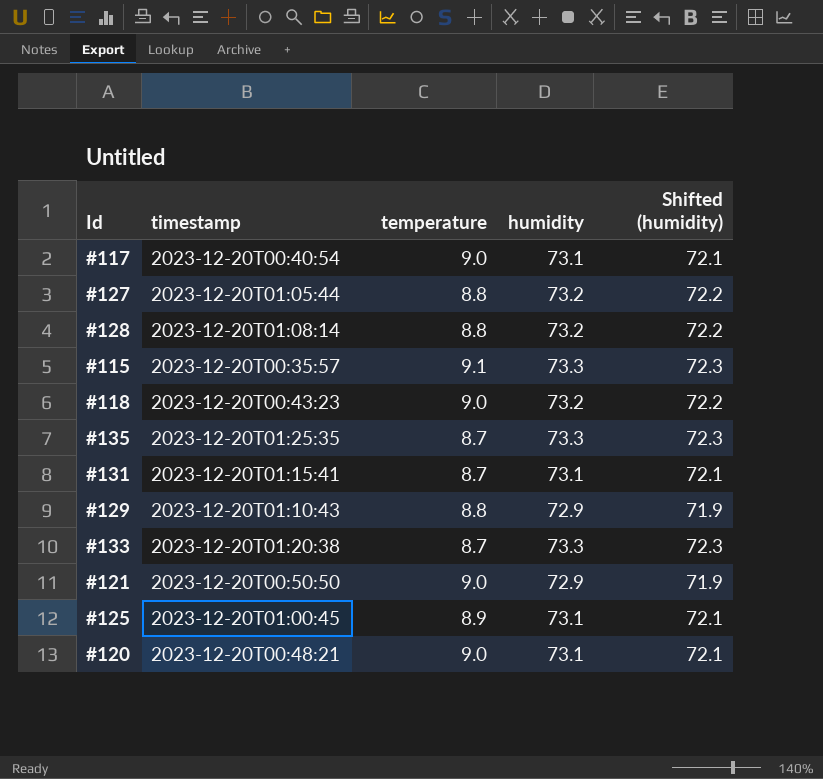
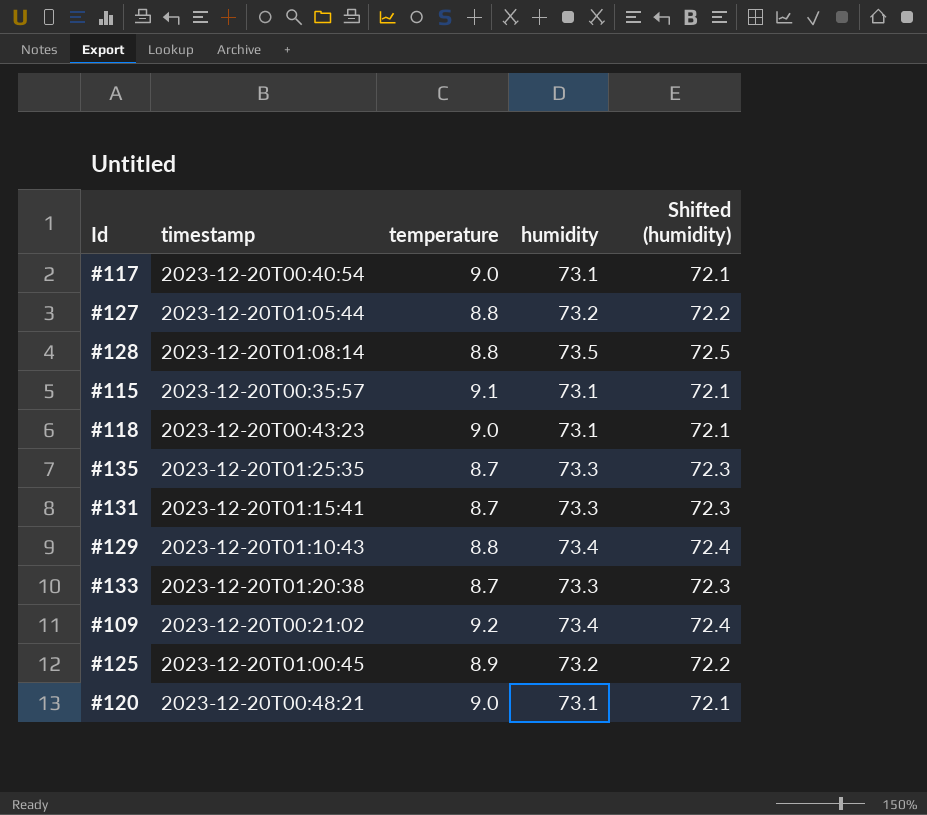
row #121: 2023-12-20T00:50:50 | 9.0 | 72.9 | 71.9 -> none
#128 | humidity: 73.2 -> 73.5
#128 | Shifted (humidity): 72.2 -> 72.5
#115 | humidity: 73.3 -> 73.1
#115 | Shifted (humidity): 72.3 -> 72.1
#118 | humidity: 73.2 -> 73.1
#118 | Shifted (humidity): 72.2 -> 72.1
#131 | humidity: 73.1 -> 73.3
#131 | Shifted (humidity): 72.1 -> 72.3
#129 | humidity: 72.9 -> 73.4
#129 | Shifted (humidity): 71.9 -> 72.4
row #109: none -> 2023-12-20T00:21:02 | 9.2 | 73.4 | 72.4
#125 | humidity: 73.1 -> 73.2
#125 | Shifted (humidity): 72.1 -> 72.2

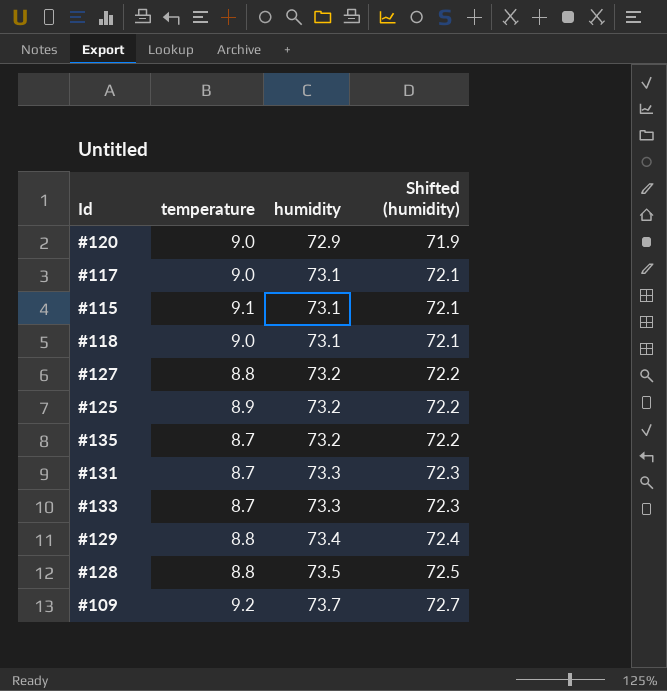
row order: none -> humidity ascending
column timestamp | position: 2 -> none
#120 | humidity: 73.1 -> 72.9
#120 | Shifted (humidity): 72.1 -> 71.9
#135 | humidity: 73.3 -> 73.2
#135 | Shifted (humidity): 72.3 -> 72.2
#109 | humidity: 73.4 -> 73.7
#109 | Shifted (humidity): 72.4 -> 72.7

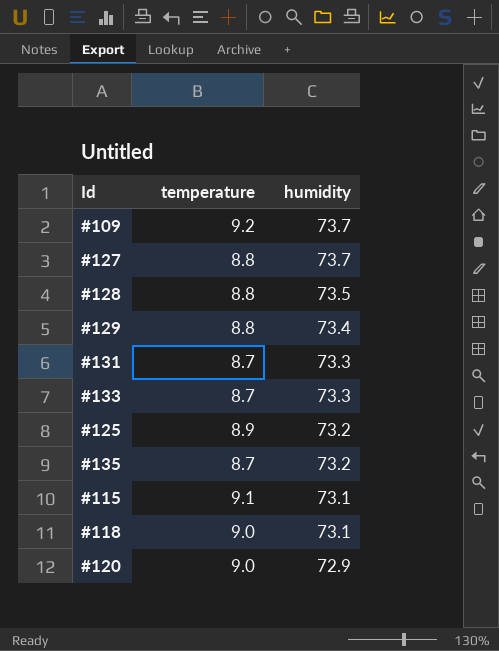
row order: humidity ascending -> humidity descending
column Shifted (humidity) | formula: [humidity] - 1 -> none
row #117: 9.0 | 73.1 | 72.1 -> none
#127 | humidity: 73.2 -> 73.7

